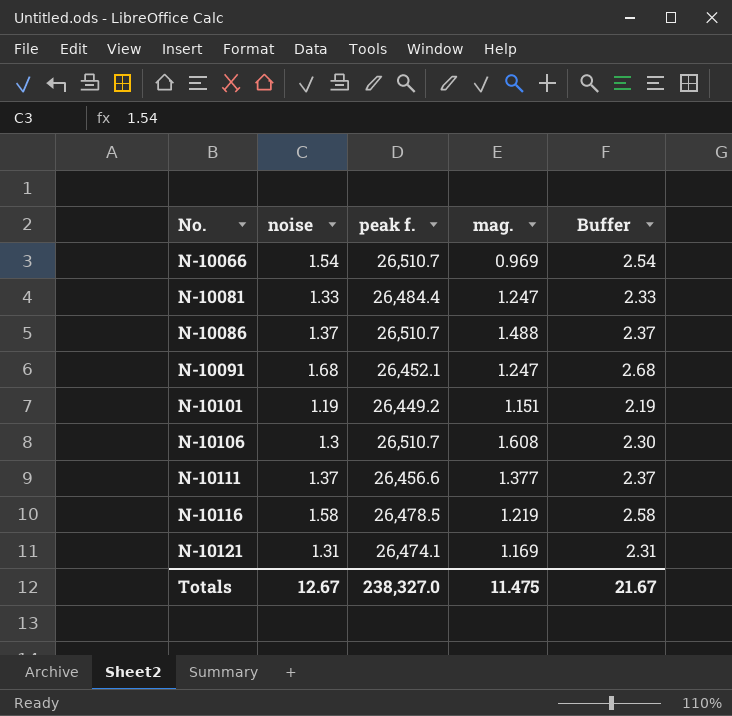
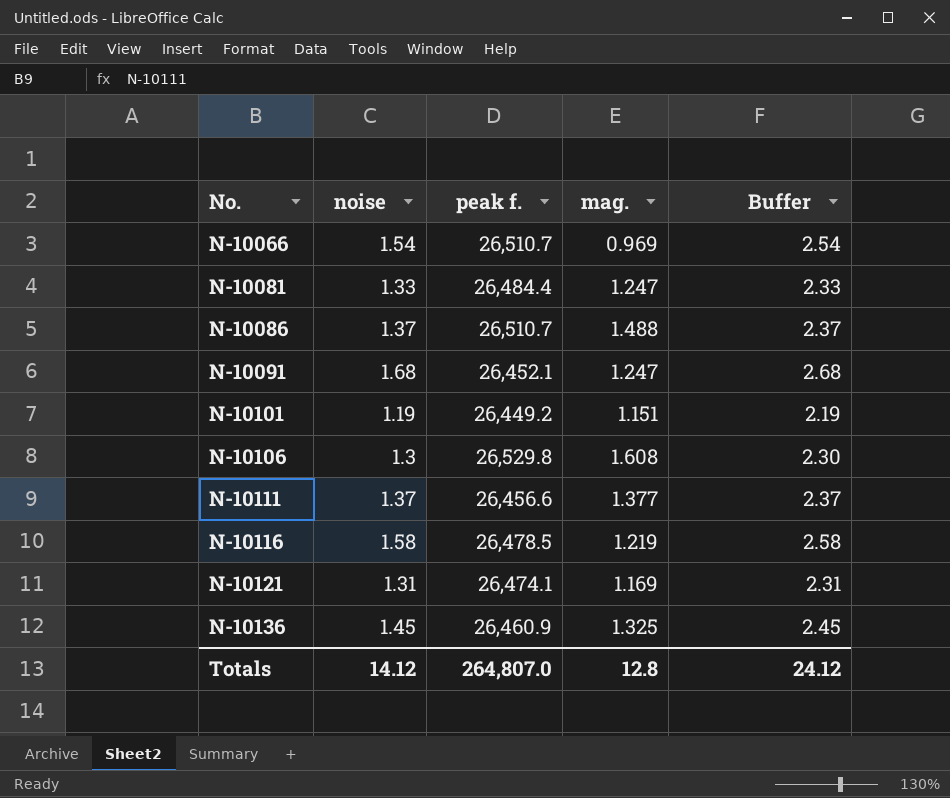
N-10106 | peak f.: 26,510.7 -> 26,529.8
row N-10136: none -> 1.45 | 26,460.9 | 1.325 | 2.45
Totals | noise: 12.67 -> 14.12
Totals | peak f.: 238,327.0 -> 264,807.0
Totals | mag.: 11.475 -> 12.8
Totals | Buffer: 21.67 -> 24.12

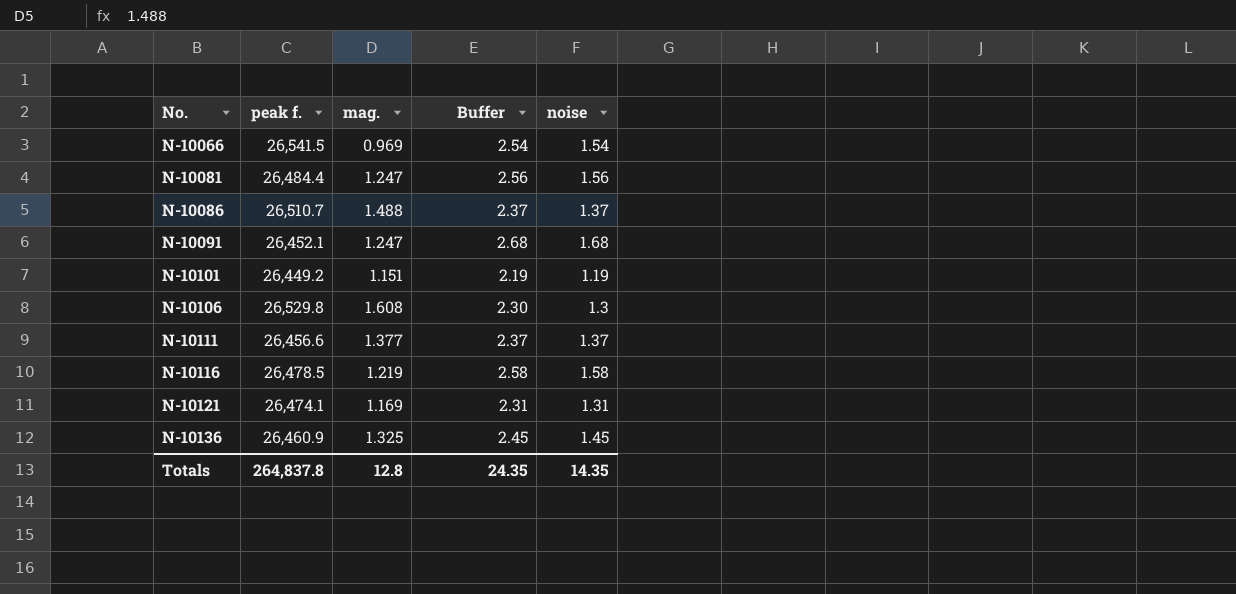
column noise | position: 2 -> 5
N-10066 | peak f.: 26,510.7 -> 26,541.5
N-10081 | Buffer: 2.33 -> 2.56
N-10081 | noise: 1.33 -> 1.56
Totals | peak f.: 264,807.0 -> 264,837.8
Totals | Buffer: 24.12 -> 24.35
Totals | noise: 14.12 -> 14.35

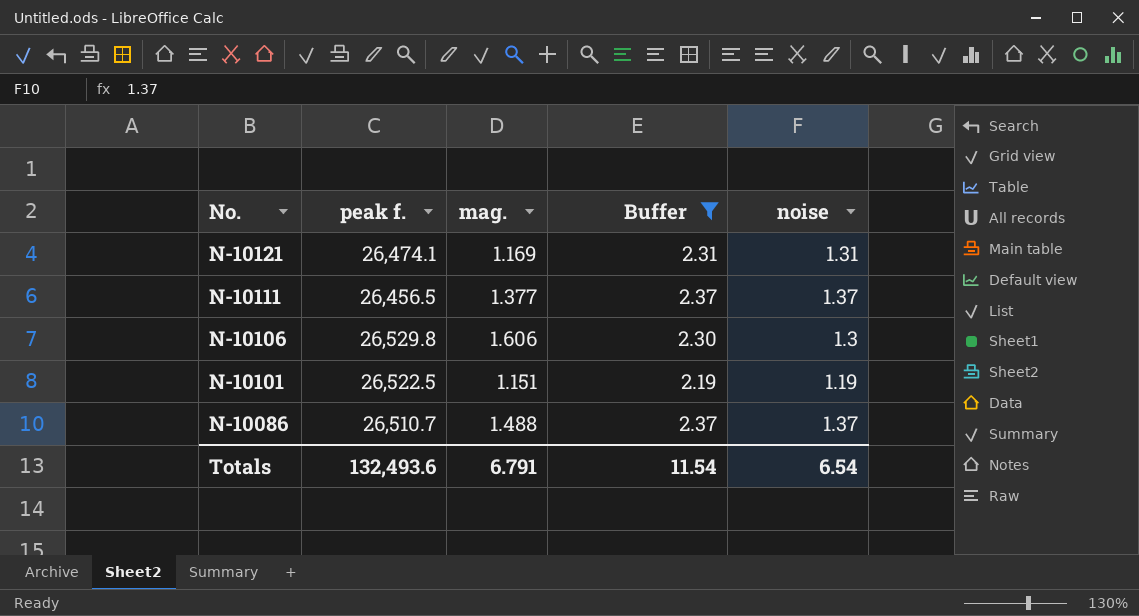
filter: none -> Buffer <= 2.37
row order: No. ascending -> No. descending
N-10111 | peak f.: 26,456.6 -> 26,456.5
N-10106 | mag.: 1.608 -> 1.606
N-10101 | peak f.: 26,449.2 -> 26,522.5
Totals | peak f.: 264,837.8 -> 132,493.6
Totals | mag.: 12.8 -> 6.791
Totals | Buffer: 24.35 -> 11.54
Totals | noise: 14.35 -> 6.54

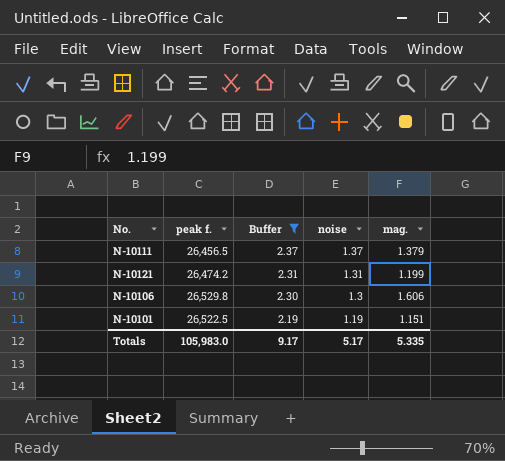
row order: No. descending -> Buffer descending
column mag. | position: 3 -> 5
row N-10086: 26,510.7 | 1.488 | 2.37 | 1.37 -> none
N-10111 | mag.: 1.377 -> 1.379
N-10121 | peak f.: 26,474.1 -> 26,474.2
N-10121 | mag.: 1.169 -> 1.199
Totals | peak f.: 132,493.6 -> 105,983.0
Totals | Buffer: 11.54 -> 9.17
Totals | noise: 6.54 -> 5.17
Totals | mag.: 6.791 -> 5.335

